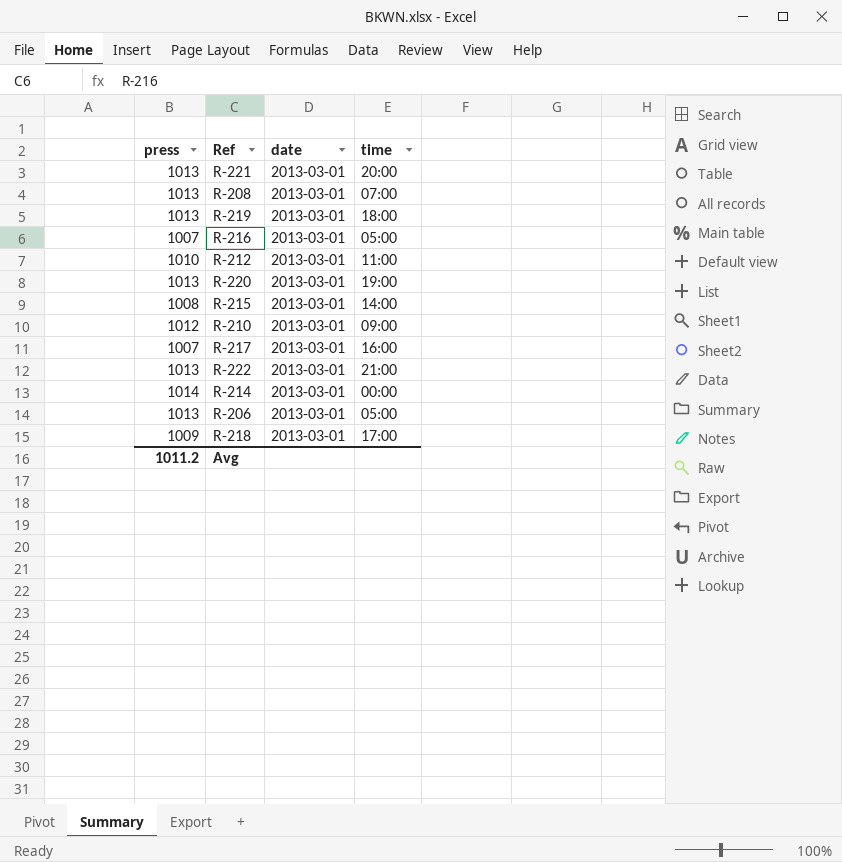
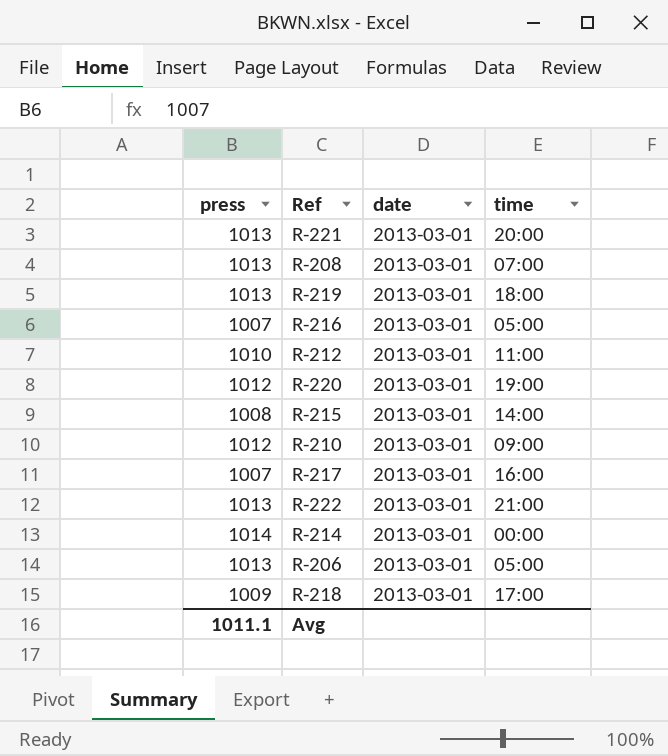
R-220 | press: 1013 -> 1012
Avg | press: 1011.2 -> 1011.1

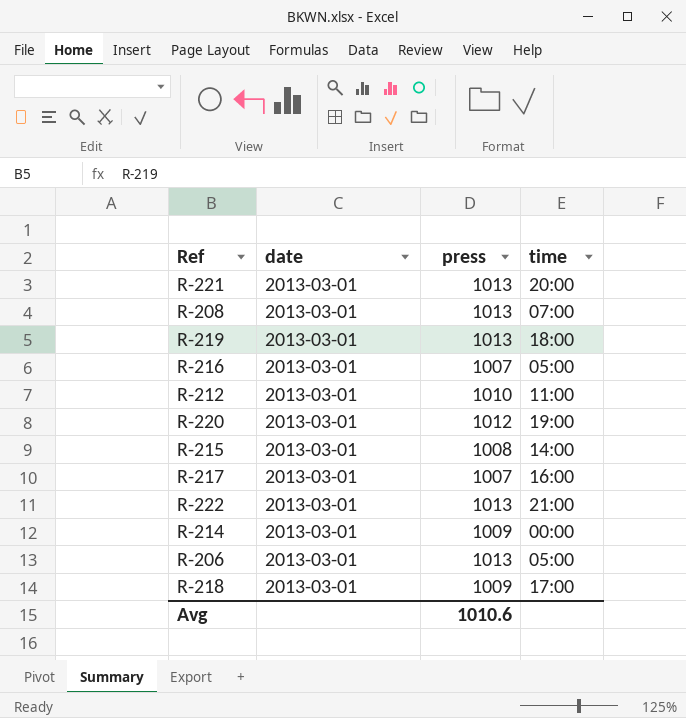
column press | position: 1 -> 3
row R-210: 1012 | 2013-03-01 | 09:00 -> none
R-214 | press: 1014 -> 1009
Avg | press: 1011.1 -> 1010.6

